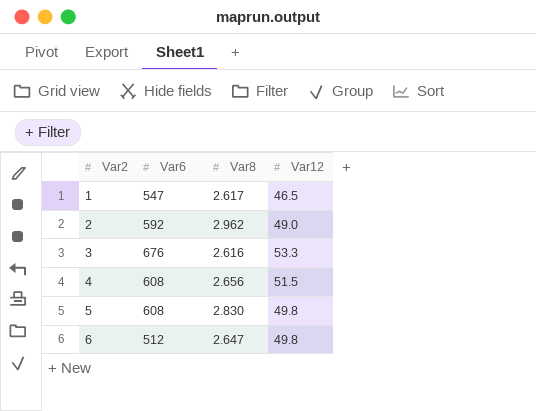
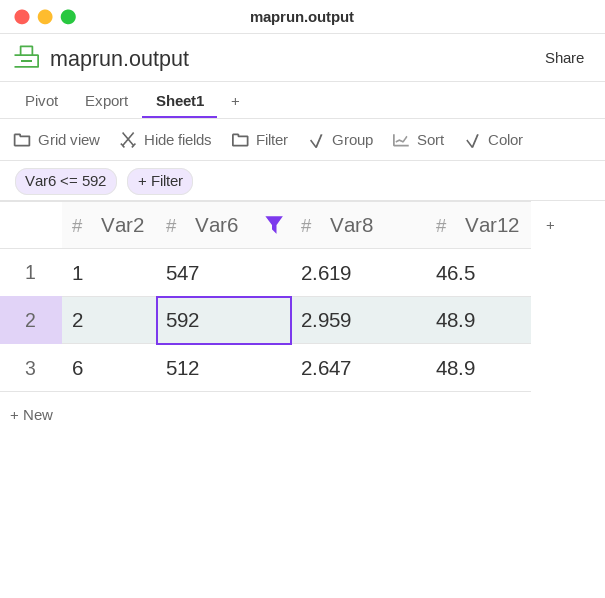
filter: none -> Var6 <= 592
1 | Var8: 2.617 -> 2.619
2 | Var8: 2.962 -> 2.959
2 | Var12: 49.0 -> 48.9
6 | Var12: 49.8 -> 48.9

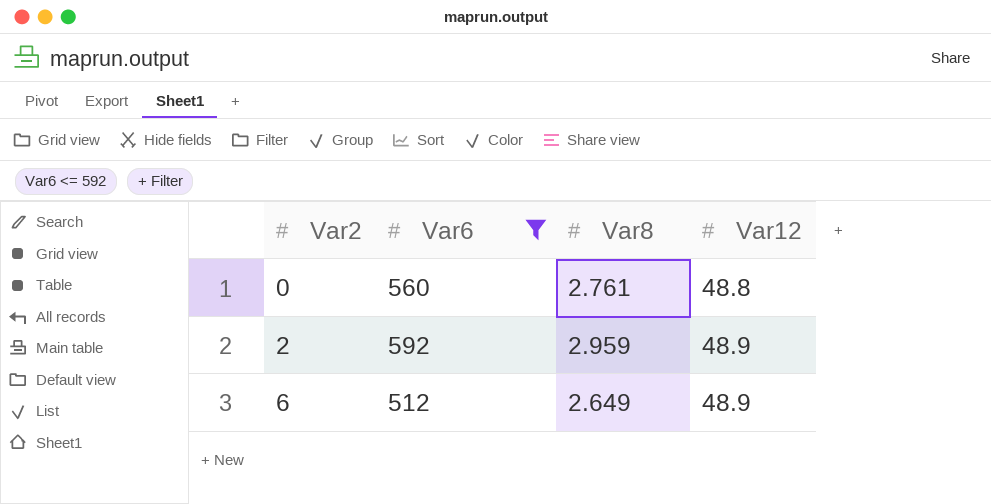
row 1: 547 | 2.619 | 46.5 -> none
row 0: none -> 560 | 2.761 | 48.8
6 | Var8: 2.647 -> 2.649

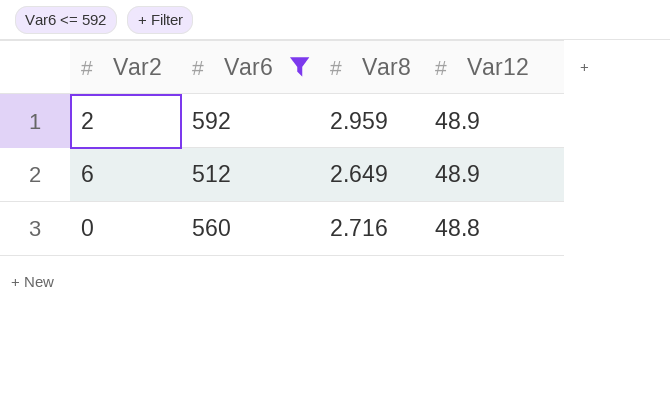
row order: Var2 ascending -> Var12 descending
0 | Var8: 2.761 -> 2.716

